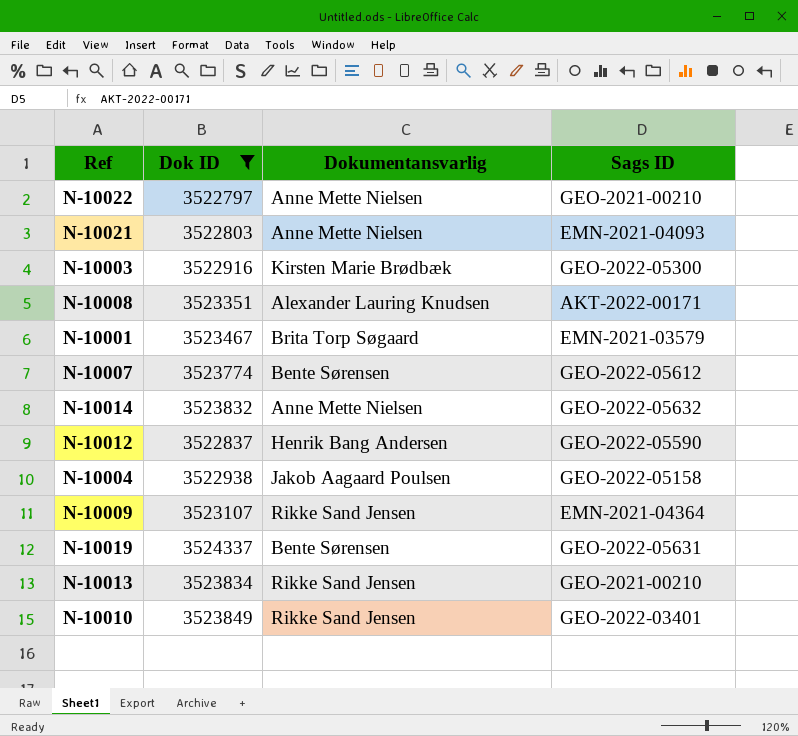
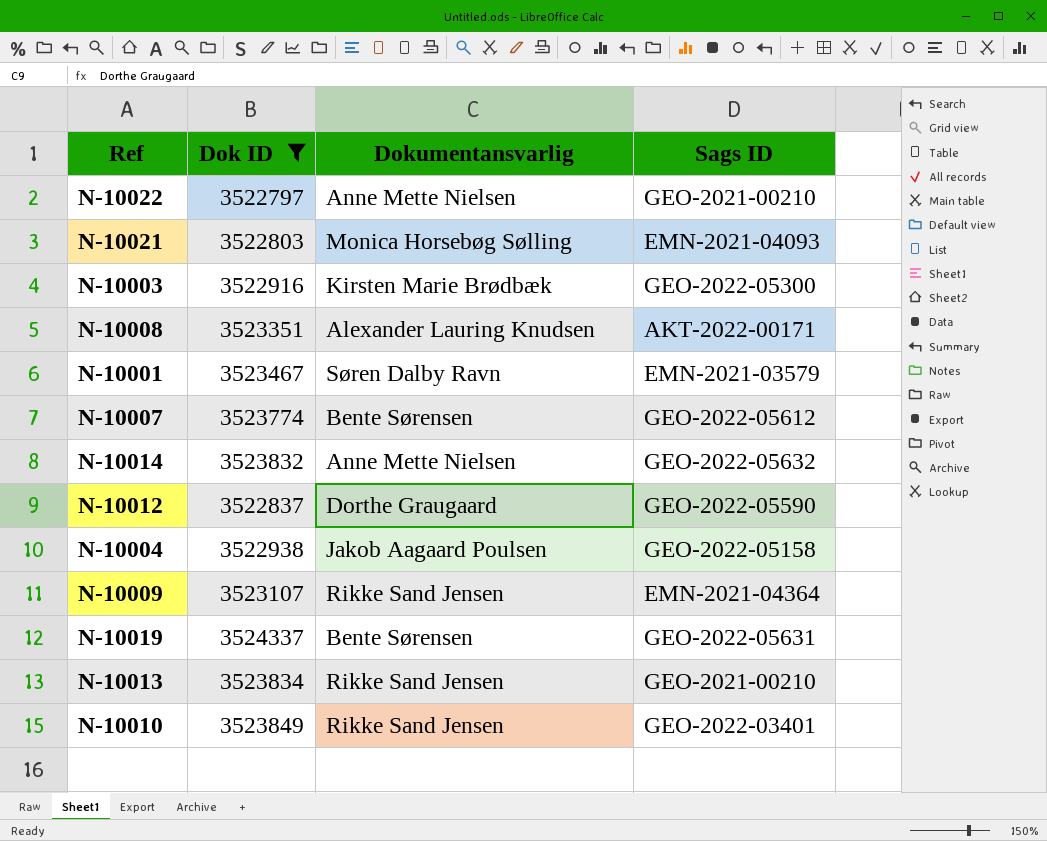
N-10021 | Dokumentansvarlig: Anne Mette Nielsen -> Monica Horsebøg Sølling
N-10001 | Dokumentansvarlig: Brita Torp Søgaard -> Søren Dalby Ravn
N-10012 | Dokumentansvarlig: Henrik Bang Andersen -> Dorthe Graugaard

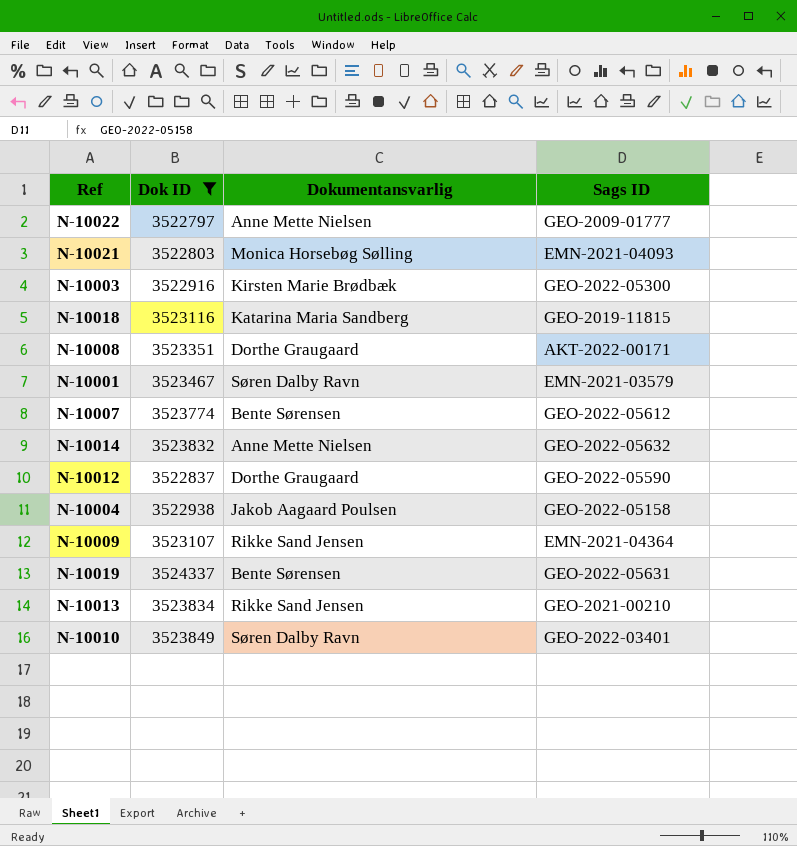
N-10022 | Sags ID: GEO-2021-00210 -> GEO-2009-01777
row N-10018: none -> 3523116 | Katarina Maria Sandberg | GEO-2019-11815
N-10008 | Dokumentansvarlig: Alexander Lauring Knudsen -> Dorthe Graugaard
N-10010 | Dokumentansvarlig: Rikke Sand Jensen -> Søren Dalby Ravn

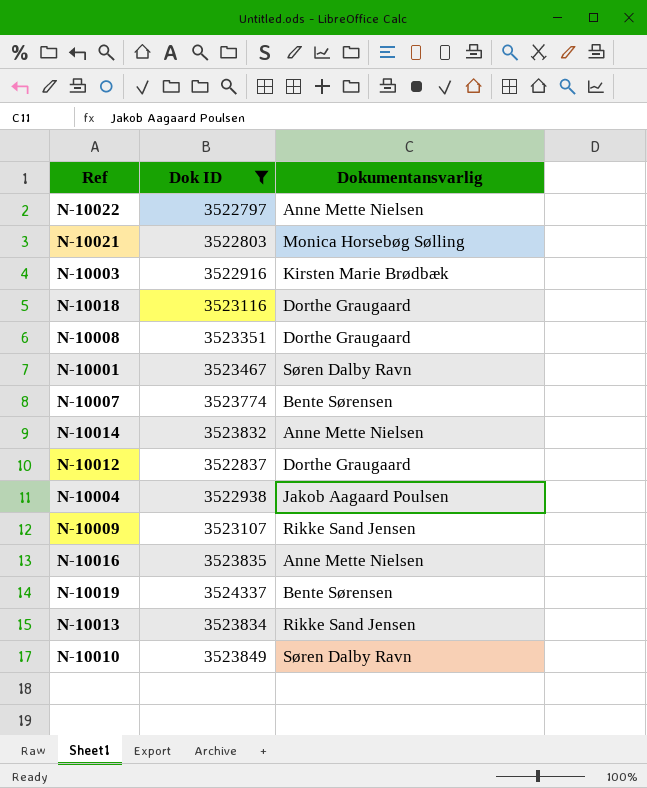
column Sags ID | position: 4 -> none
N-10018 | Dokumentansvarlig: Katarina Maria Sandberg -> Dorthe Graugaard
row N-10016: none -> 3523835 | Anne Mette Nielsen

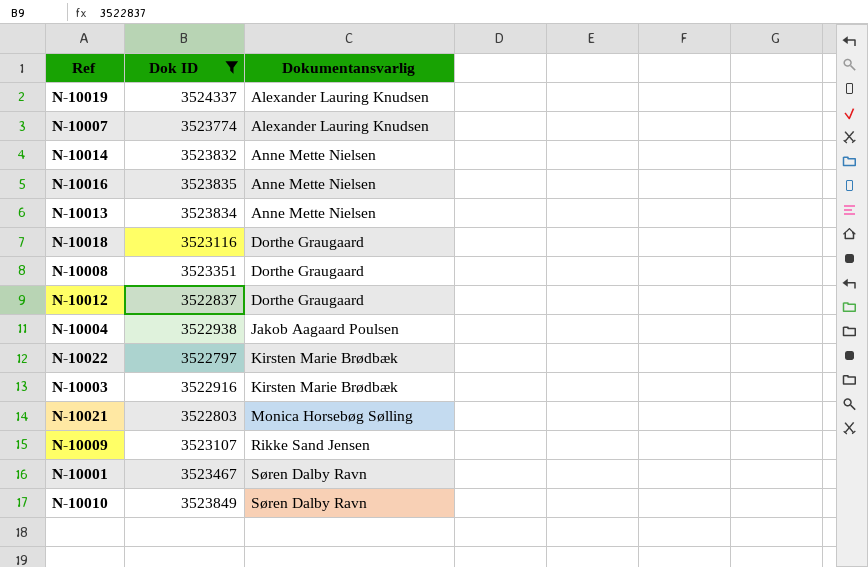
row order: none -> Dokumentansvarlig ascending
N-10019 | Dokumentansvarlig: Bente Sørensen -> Alexander Lauring Knudsen
N-10007 | Dokumentansvarlig: Bente Sørensen -> Alexander Lauring Knudsen
N-10013 | Dokumentansvarlig: Rikke Sand Jensen -> Anne Mette Nielsen
N-10022 | Dokumentansvarlig: Anne Mette Nielsen -> Kirsten Marie Brødbæk

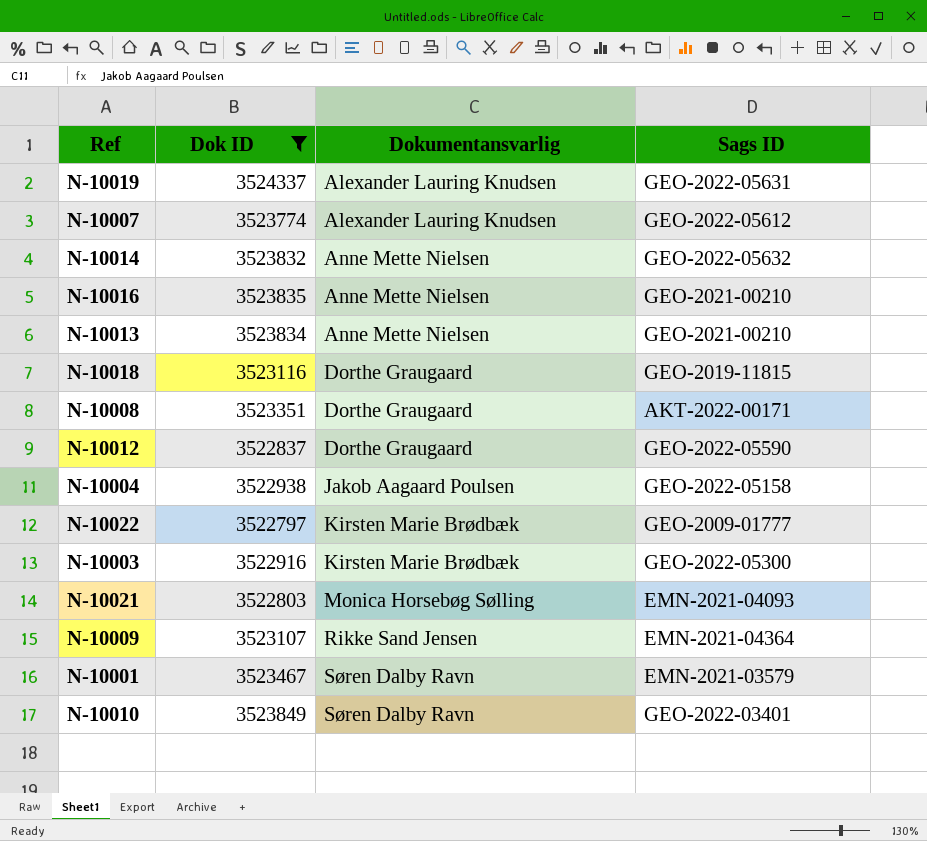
column Sags ID | position: none -> 4

